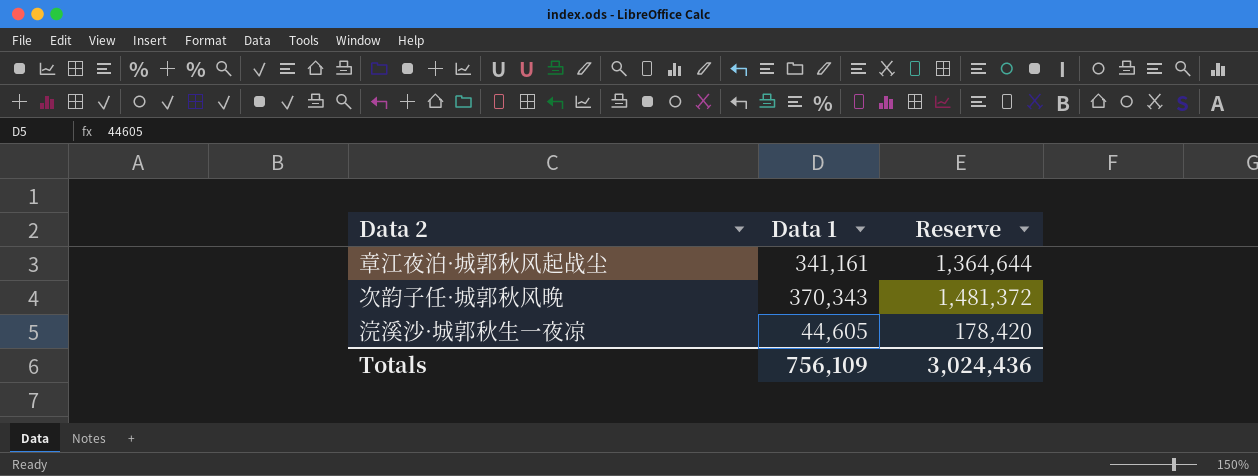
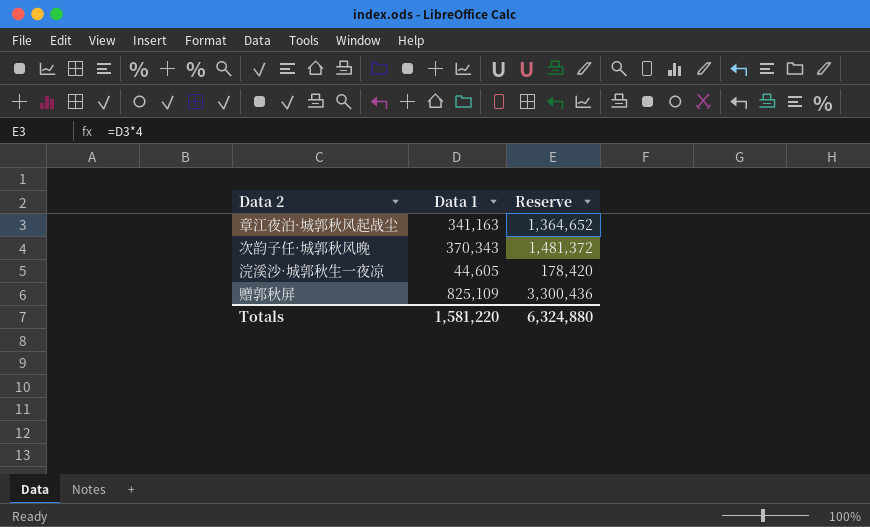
章江夜泊·城郭秋风起战尘 | Data 1: 341,161 -> 341,163
章江夜泊·城郭秋风起战尘 | Reserve: 1,364,644 -> 1,364,652
row 赠郭秋屏: none -> 825,109 | 3,300,436
Totals | Data 1: 756,109 -> 1,581,220
Totals | Reserve: 3,024,436 -> 6,324,880

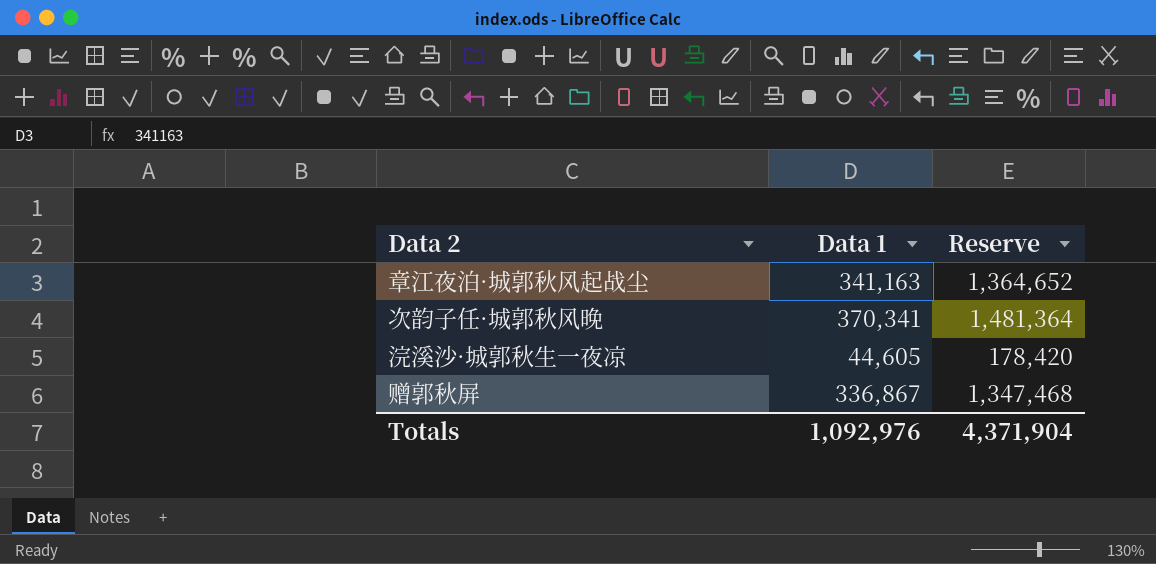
次韵子任·城郭秋风晚 | Data 1: 370,343 -> 370,341
次韵子任·城郭秋风晚 | Reserve: 1,481,372 -> 1,481,364
赠郭秋屏 | Data 1: 825,109 -> 336,867
赠郭秋屏 | Reserve: 3,300,436 -> 1,347,468
Totals | Data 1: 1,581,220 -> 1,092,976
Totals | Reserve: 6,324,880 -> 4,371,904

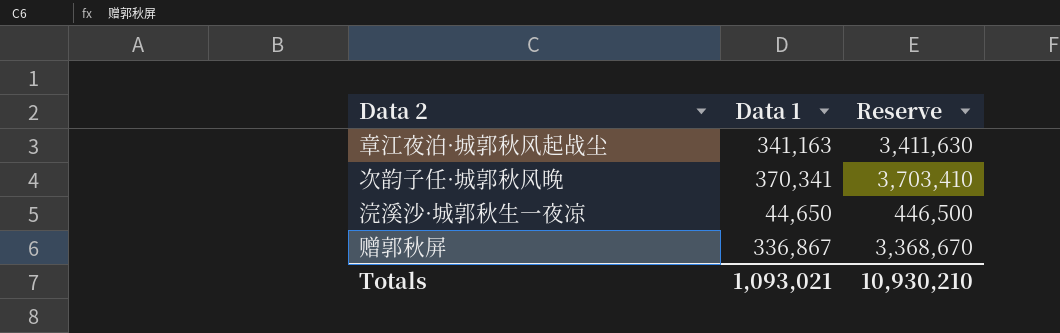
column Reserve | formula: [Data 1] * 4 -> [Data 1] * 10
浣溪沙·城郭秋生一夜凉 | Data 1: 44,605 -> 44,650
Totals | Data 1: 1,092,976 -> 1,093,021
Totals | Reserve: 4,371,904 -> 10,930,210

